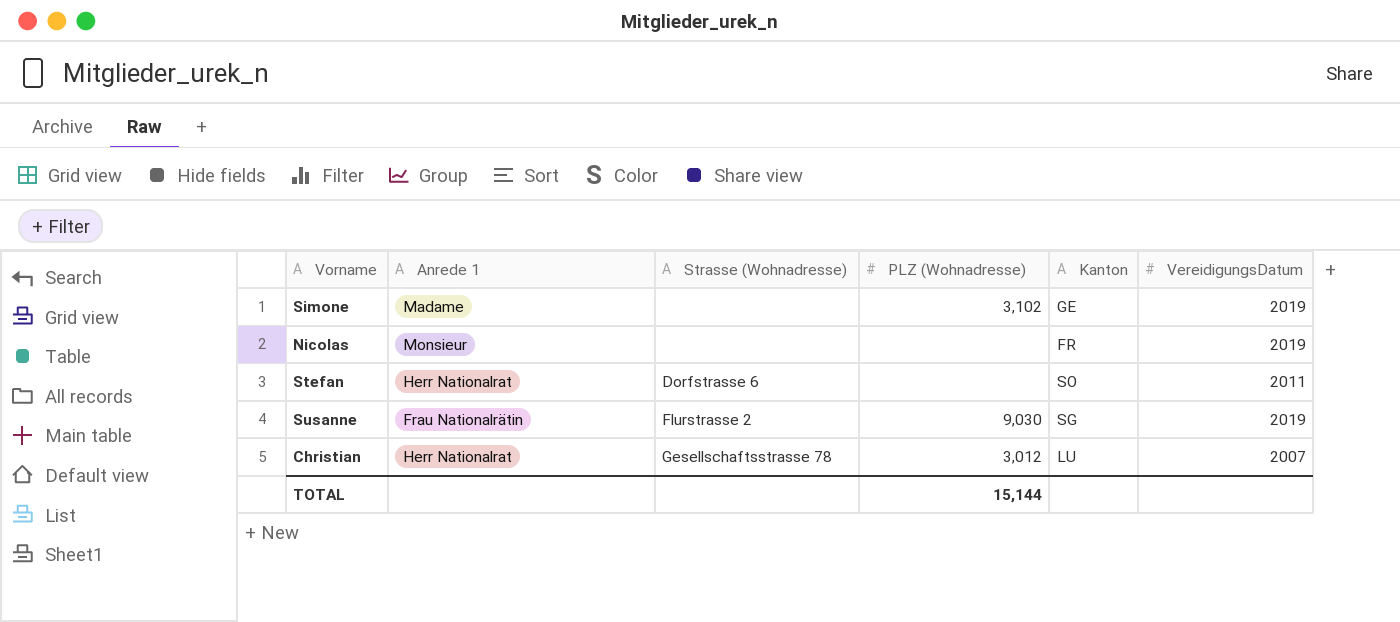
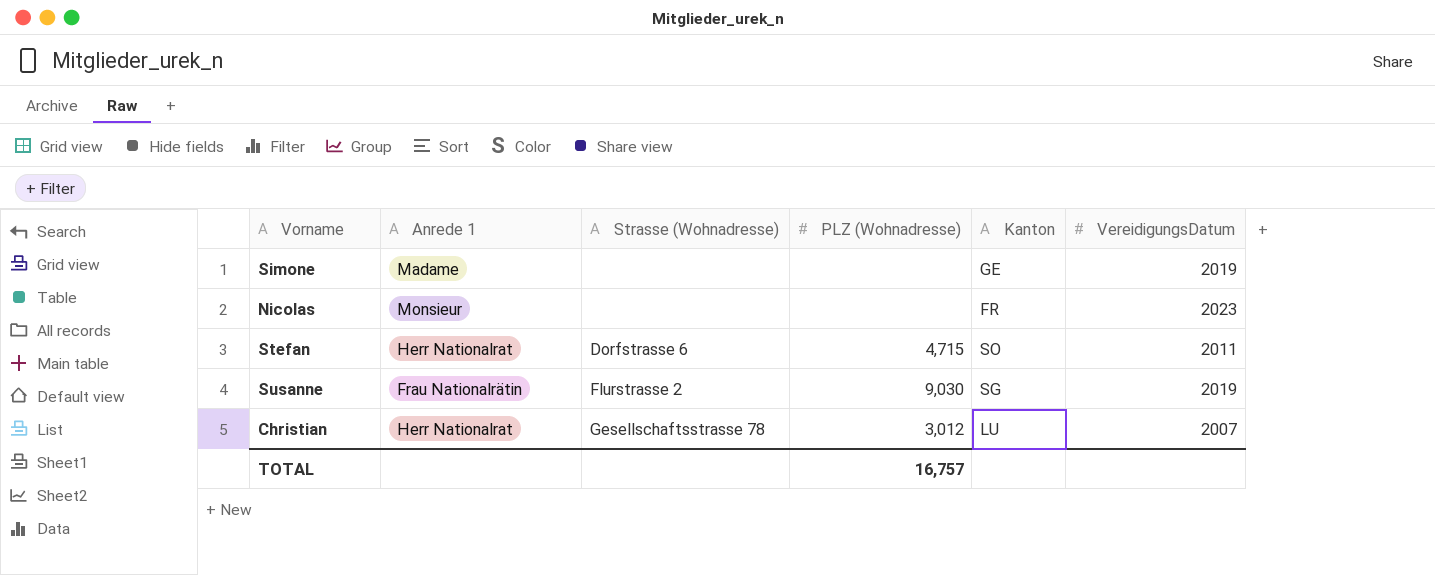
Simone | PLZ (Wohnadresse): 3,102 -> none
Nicolas | VereidigungsDatum: 2019 -> 2023
Stefan | PLZ (Wohnadresse): none -> 4,715
TOTAL | PLZ (Wohnadresse): 15,144 -> 16,757

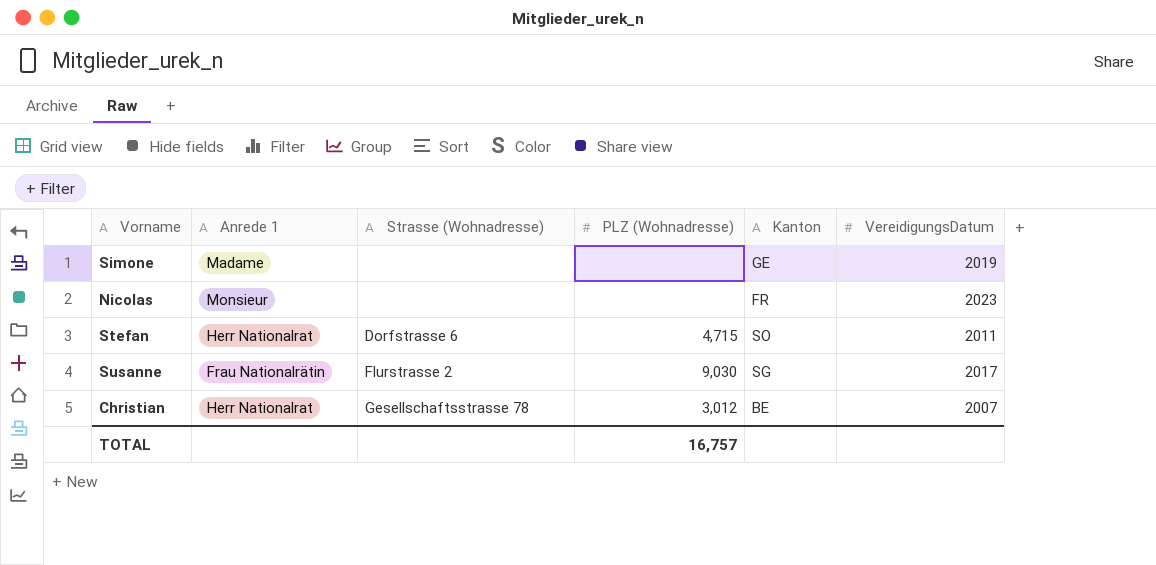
Susanne | VereidigungsDatum: 2019 -> 2017
Christian | Kanton: LU -> BE

